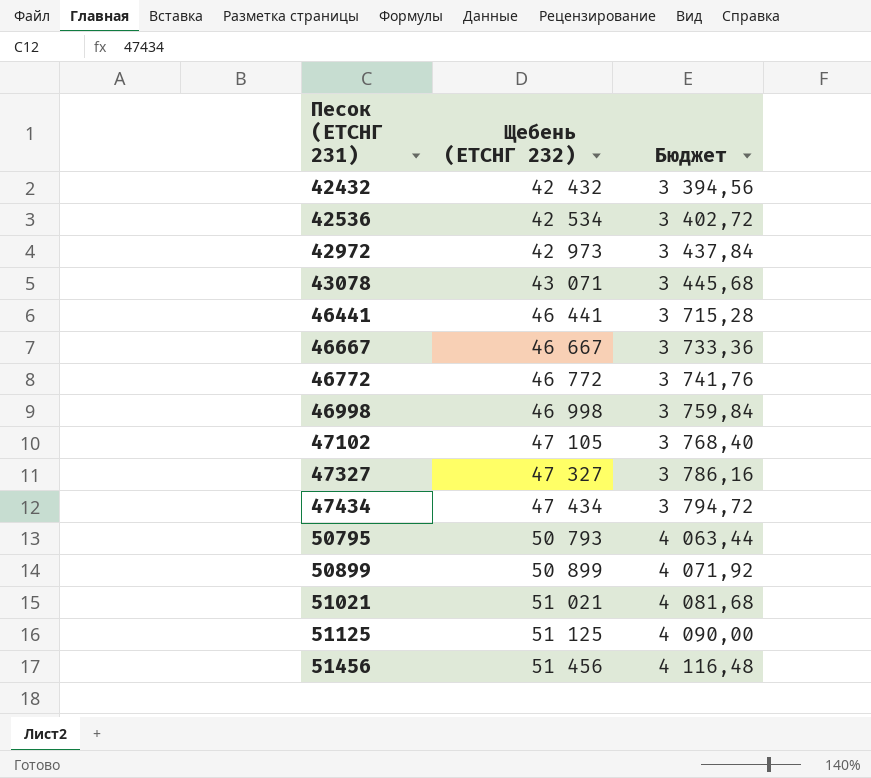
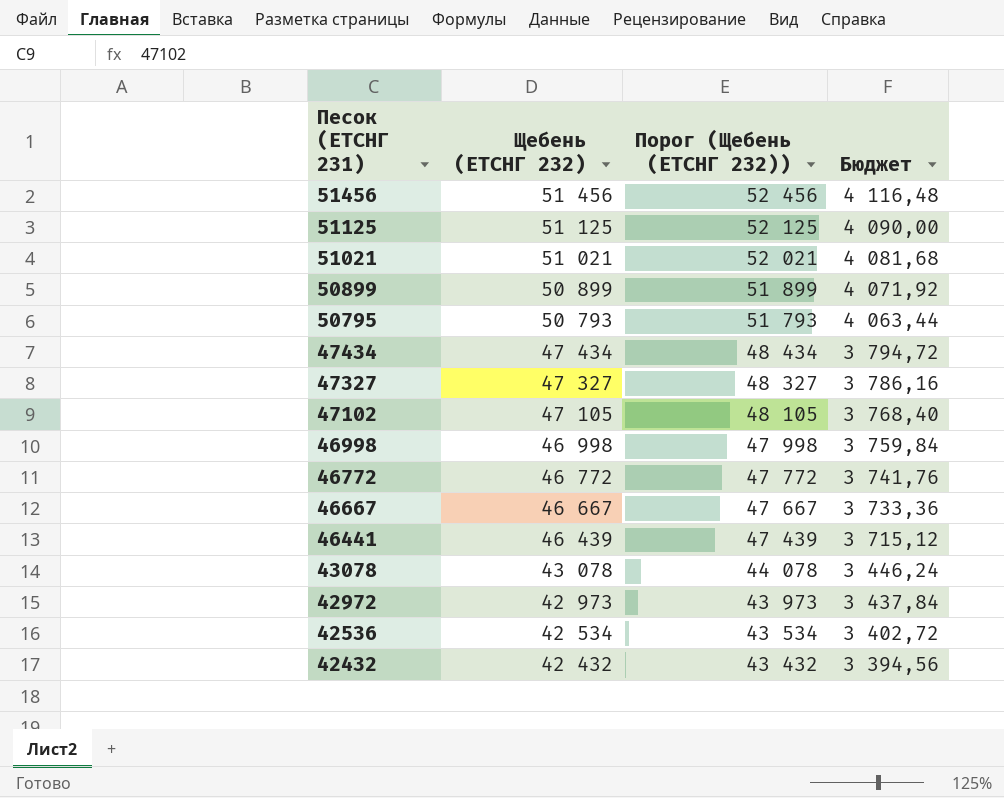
row order: Песок (ЕТСНГ 231) ascending -> Песок (ЕТСНГ 231) descending
column Порог (Щебень (ЕТСНГ 232)) | formula: none -> [Щебень (ЕТСНГ 232)] + 1000
46441 | Щебень (ЕТСНГ 232): 46 441 -> 46 439
46441 | Бюджет: 3 715,28 -> 3 715,12
43078 | Щебень (ЕТСНГ 232): 43 071 -> 43 078
43078 | Бюджет: 3 445,68 -> 3 446,24

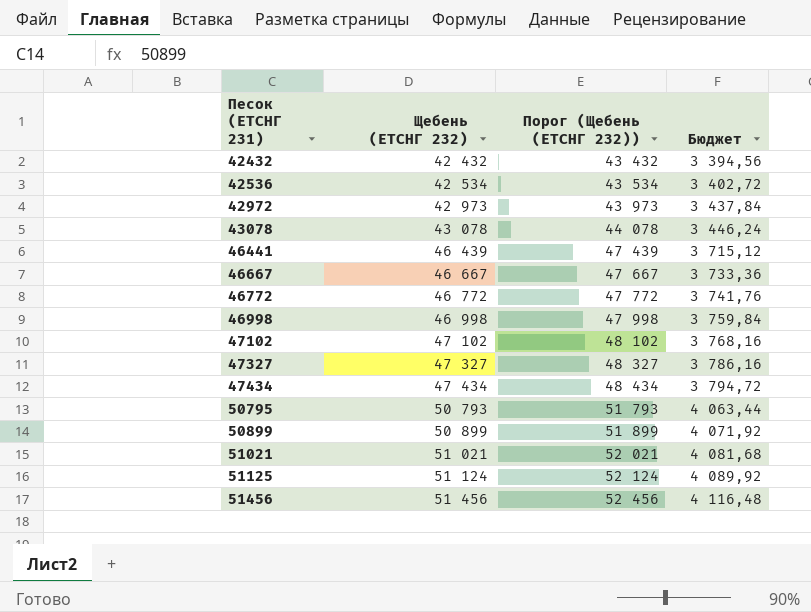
row order: Песок (ЕТСНГ 231) descending -> Песок (ЕТСНГ 231) ascending
47102 | Щебень (ЕТСНГ 232): 47 105 -> 47 102
47102 | Порог (Щебень (ЕТСНГ 232)): 48 105 -> 48 102
47102 | Бюджет: 3 768,40 -> 3 768,16
51125 | Щебень (ЕТСНГ 232): 51 125 -> 51 124
51125 | Порог (Щебень (ЕТСНГ 232)): 52 125 -> 52 124
51125 | Бюджет: 4 090,00 -> 4 089,92

